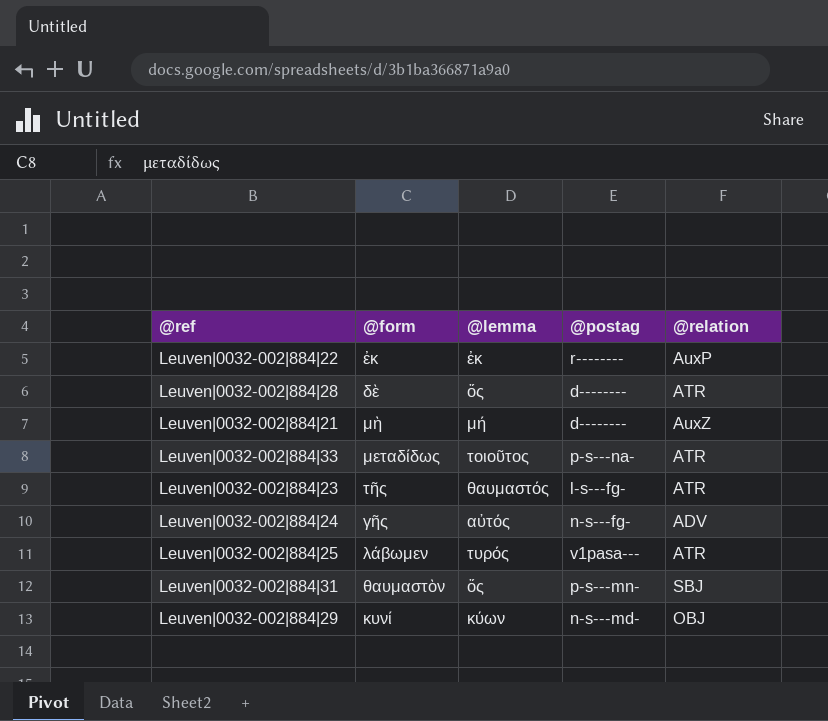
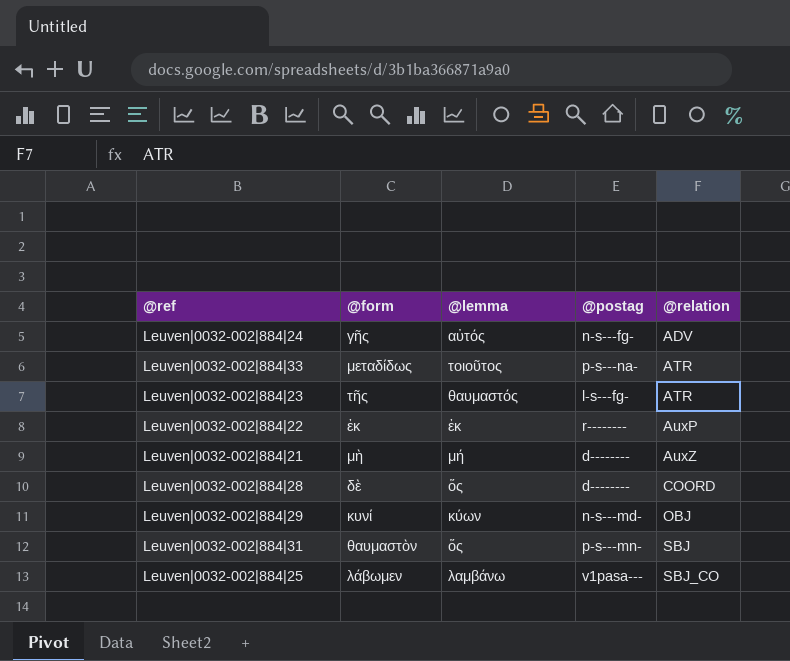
row order: none -> @relation ascending
Leuven|0032-002|884|28 | @relation: ATR -> COORD
Leuven|0032-002|884|25 | @lemma: τυρός -> λαμβάνω
Leuven|0032-002|884|25 | @relation: ATR -> SBJ_CO

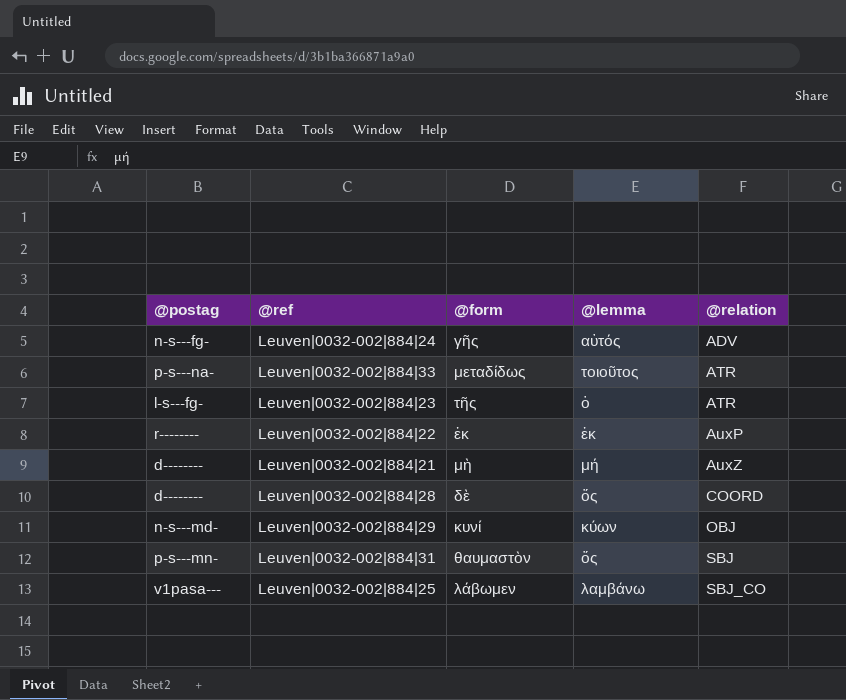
column @postag | position: 4 -> 1
Leuven|0032-002|884|23 | @lemma: θαυμαστός -> ὁ

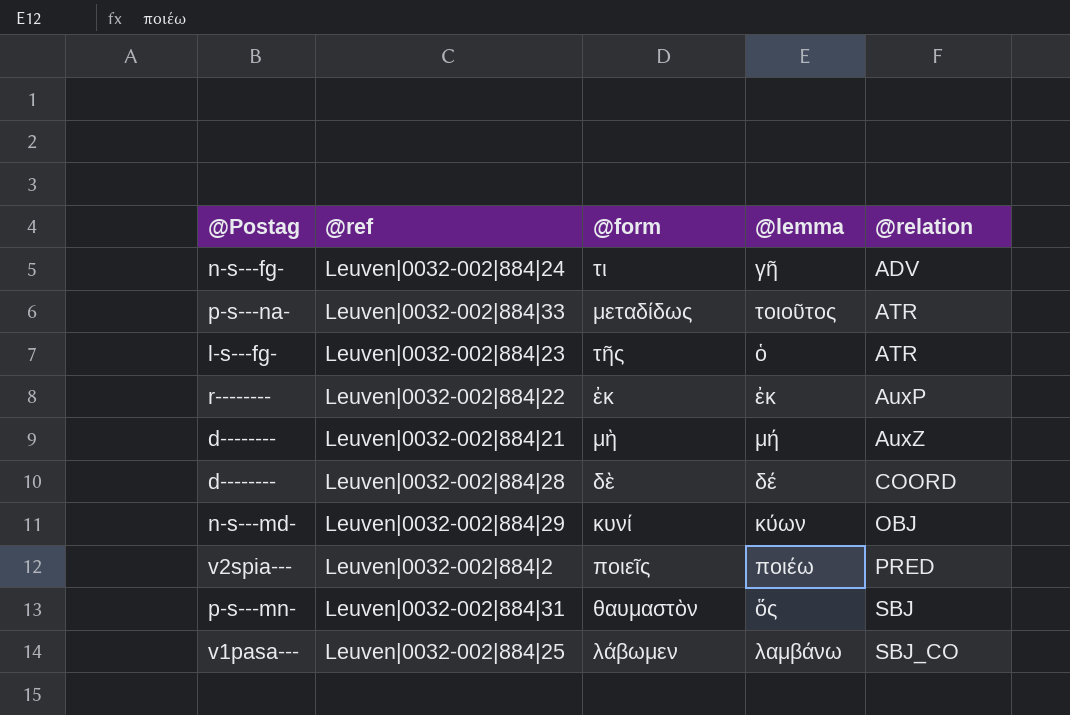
column name: @postag -> @Postag
Leuven|0032-002|884|24 | @form: γῆς -> τι
Leuven|0032-002|884|24 | @lemma: αὐτός -> γῆ
Leuven|0032-002|884|28 | @lemma: ὅς -> δέ
row Leuven|0032-002|884|2: none -> v2spia--- | ποιεῖς | ποιέω | PRED

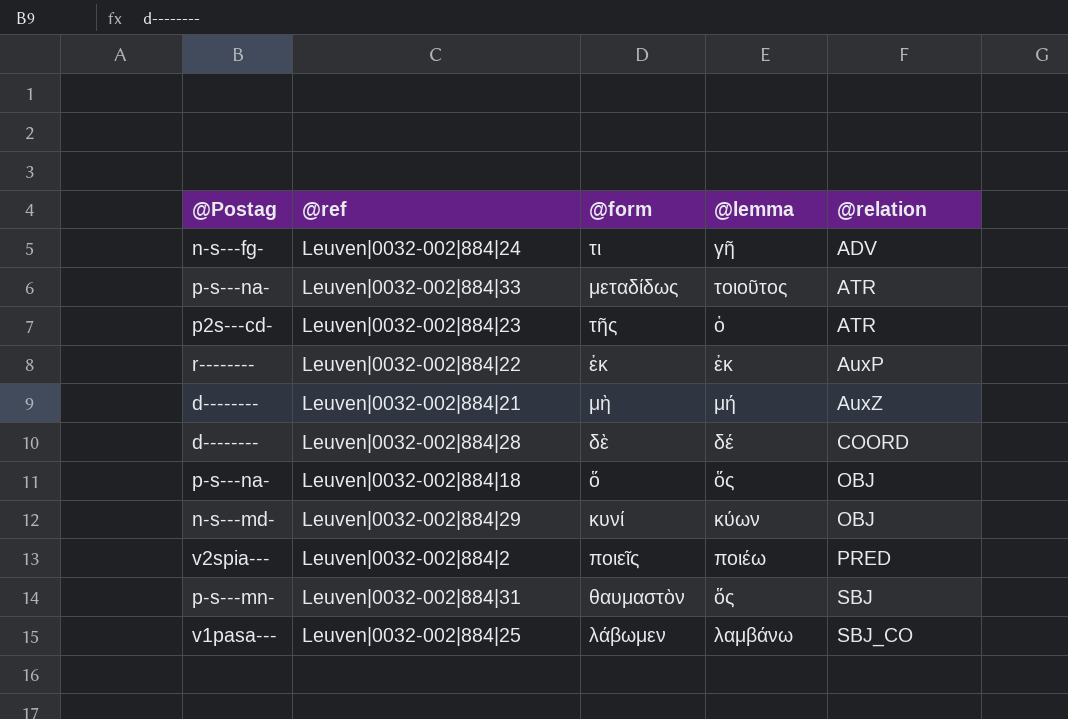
Leuven|0032-002|884|23 | @Postag: l-s---fg- -> p2s---cd-
row Leuven|0032-002|884|18: none -> p-s---na- | ὅ | ὅς | OBJ

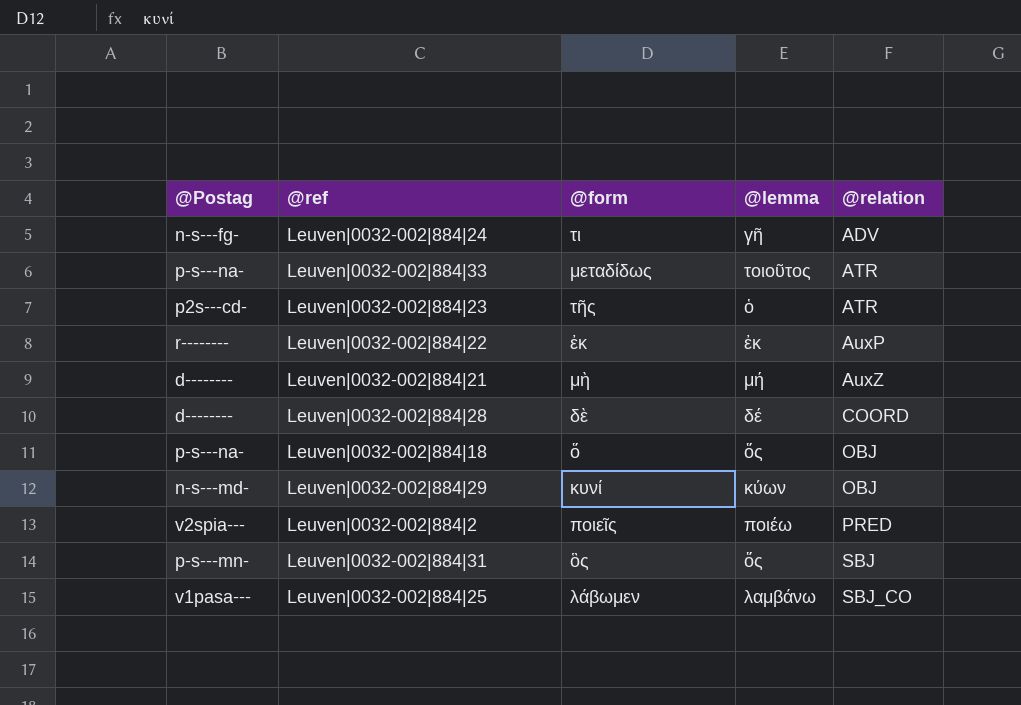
Leuven|0032-002|884|31 | @form: θαυμαστὸν -> ὃς

